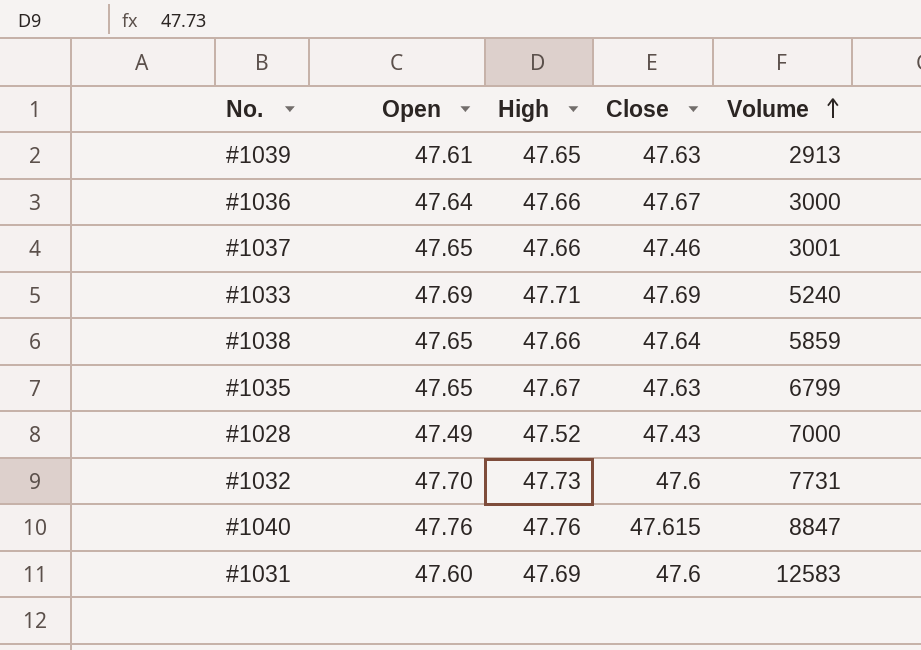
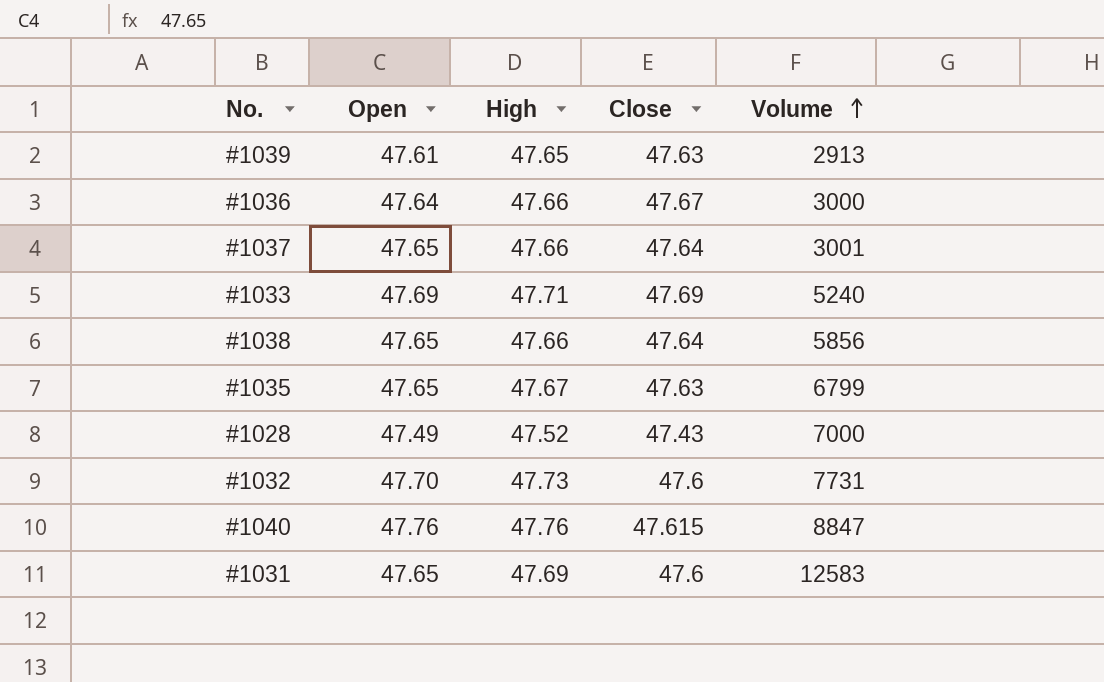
#1037 | Close: 47.46 -> 47.64
#1038 | Volume: 5859 -> 5856
#1031 | Open: 47.60 -> 47.65

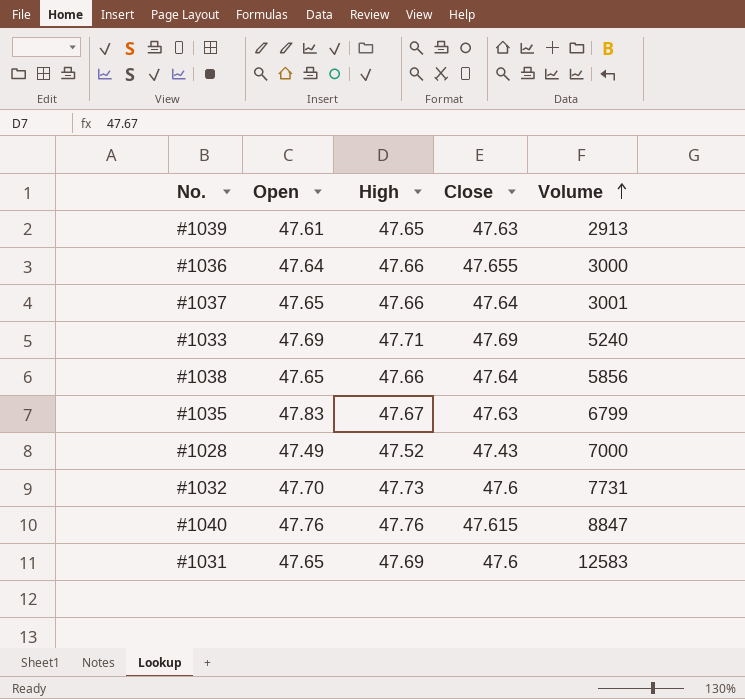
#1036 | Close: 47.67 -> 47.655
#1035 | Open: 47.65 -> 47.83

